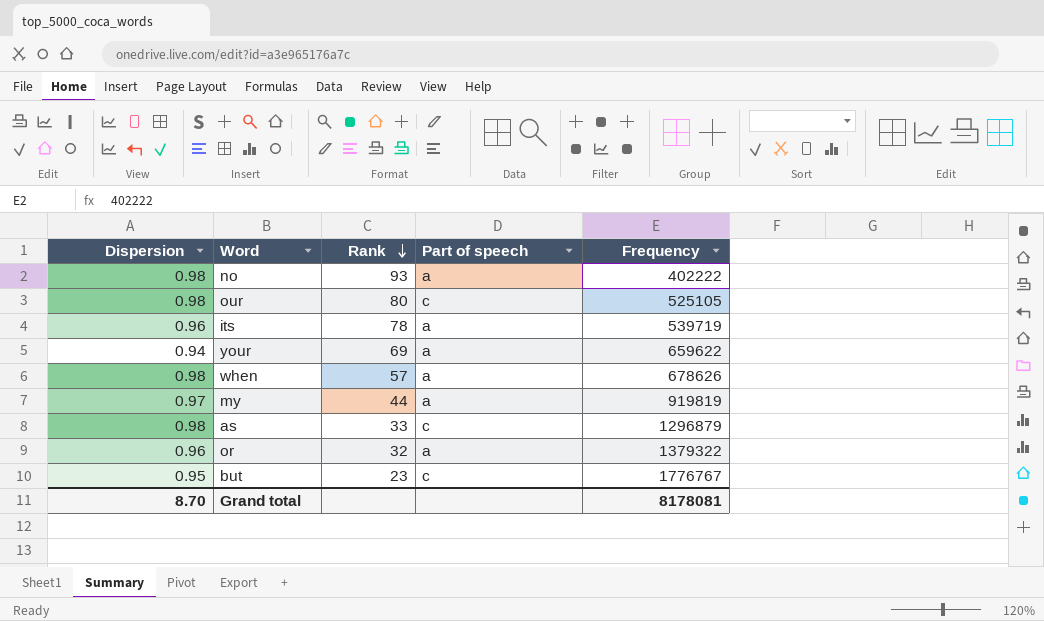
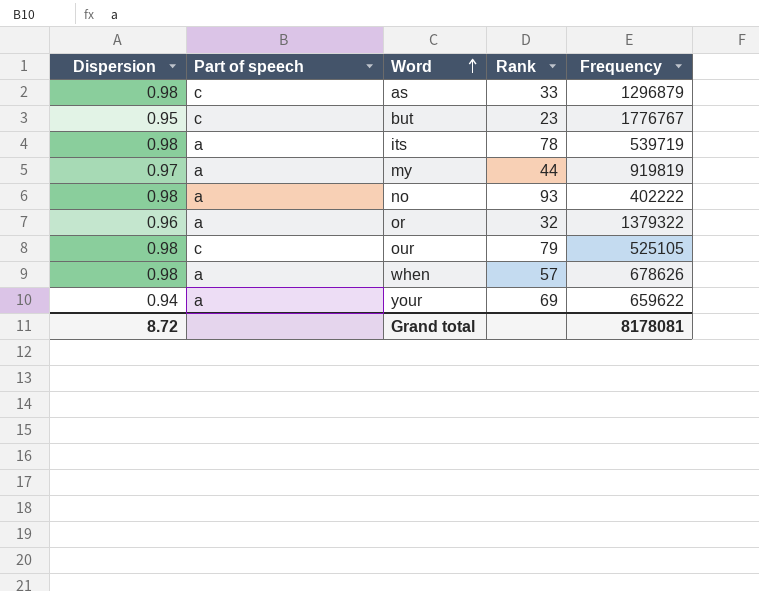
row order: Rank descending -> Word ascending
column Part of speech | position: 4 -> 2
its | Dispersion: 0.96 -> 0.98
our | Rank: 80 -> 79
Grand total | Dispersion: 8.70 -> 8.72

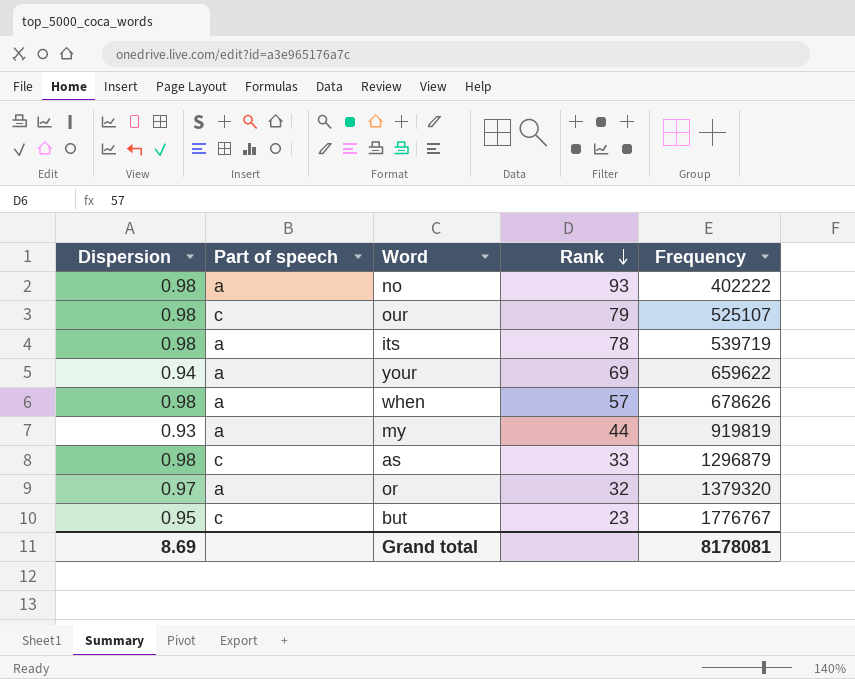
row order: Word ascending -> Rank descending
our | Frequency: 525105 -> 525107
my | Dispersion: 0.97 -> 0.93
or | Dispersion: 0.96 -> 0.97
or | Frequency: 1379322 -> 1379320
Grand total | Dispersion: 8.72 -> 8.69

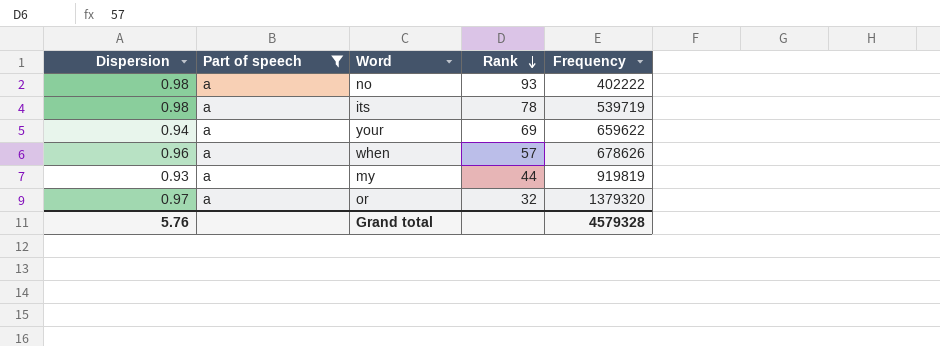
filter: none -> Part of speech = a
when | Dispersion: 0.98 -> 0.96
Grand total | Dispersion: 8.69 -> 5.76
Grand total | Frequency: 8178081 -> 4579328

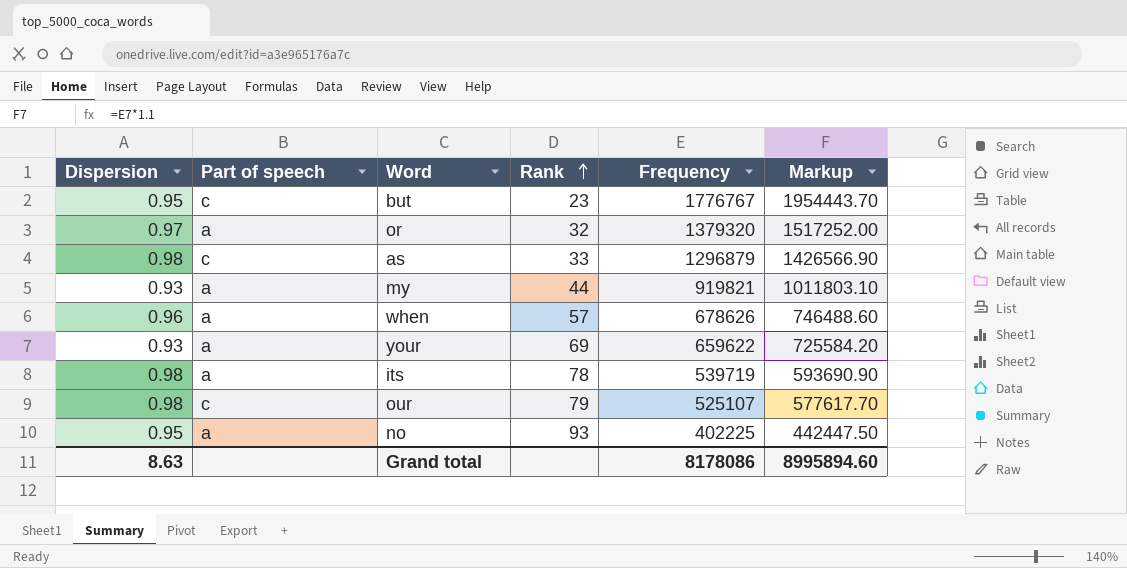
filter: Part of speech = a -> none
row order: Rank descending -> Rank ascending
column Markup | formula: none -> [Frequency] * 1.1
my | Frequency: 919819 -> 919821
your | Dispersion: 0.94 -> 0.93
no | Dispersion: 0.98 -> 0.95
no | Frequency: 402222 -> 402225
Grand total | Dispersion: 5.76 -> 8.63
Grand total | Frequency: 4579328 -> 8178086

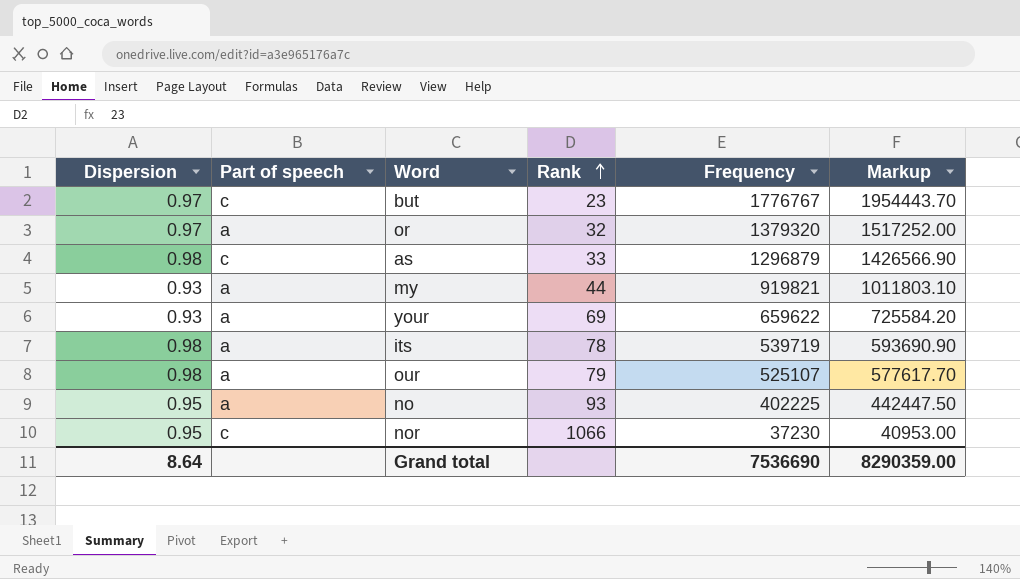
row when: 0.96 | a | 57 | 678626 | 746488.60 -> none
but | Dispersion: 0.95 -> 0.97
our | Part of speech: c -> a
row nor: none -> 0.95 | c | 1066 | 37230 | 40953.00
Grand total | Dispersion: 8.63 -> 8.64
Grand total | Frequency: 8178086 -> 7536690
Grand total | Markup: 8995894.60 -> 8290359.00

